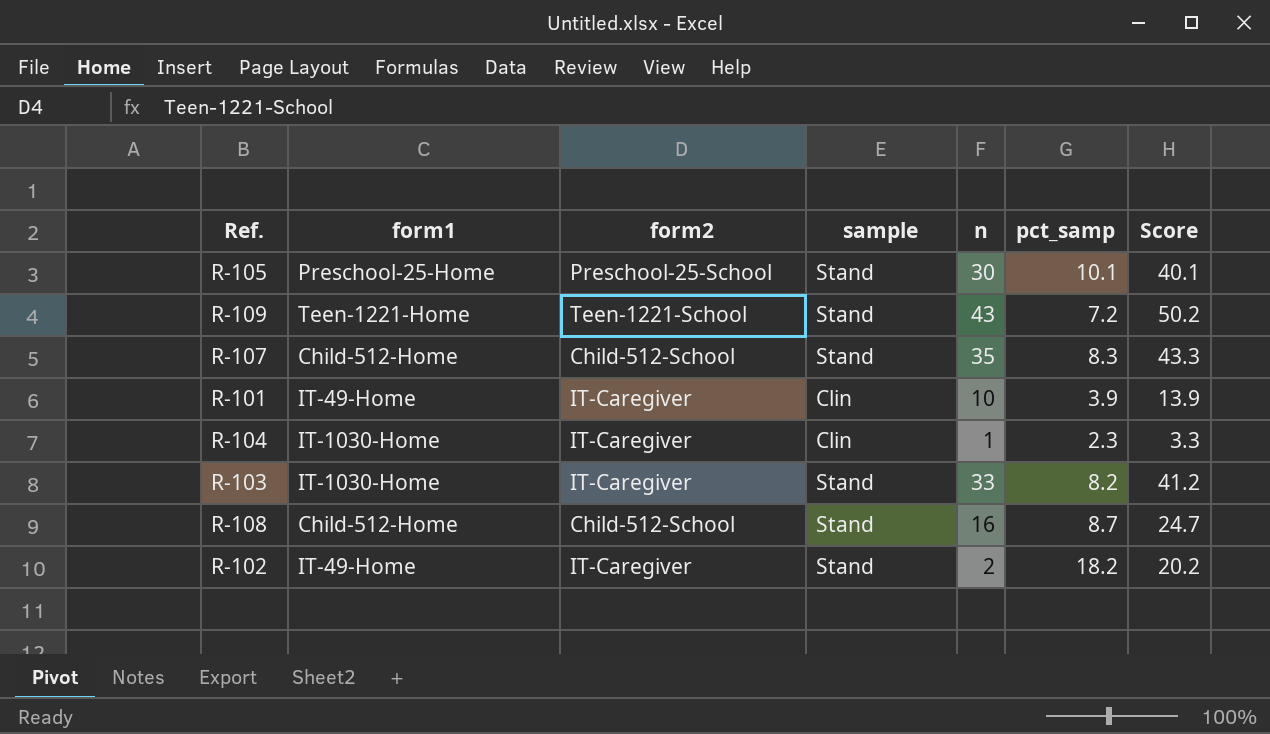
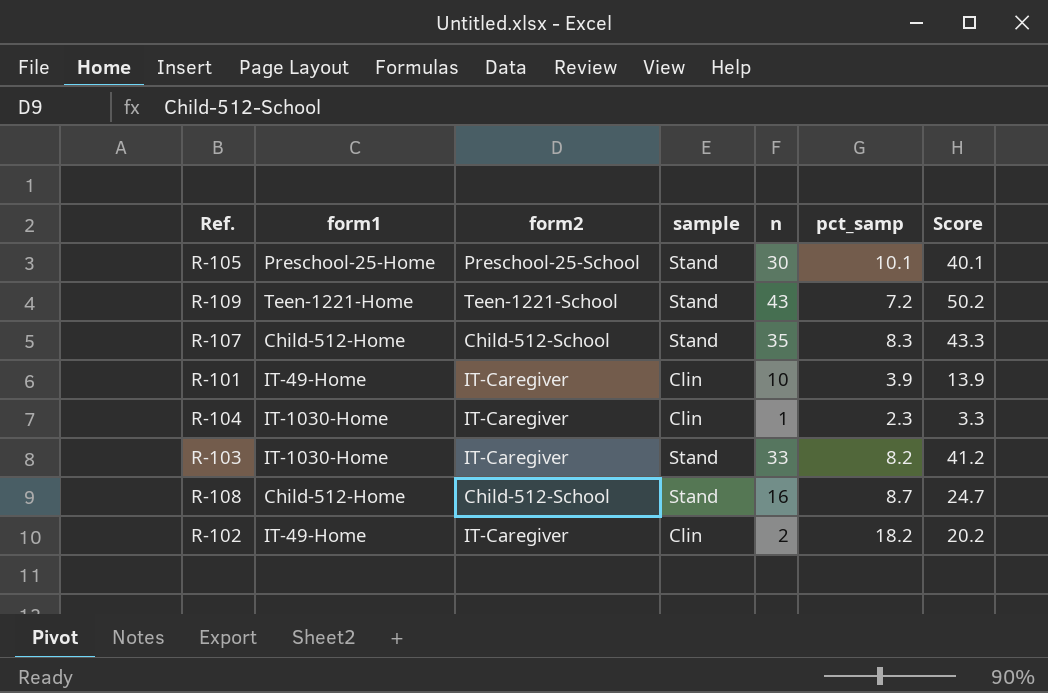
R-102 | sample: Stand -> Clin

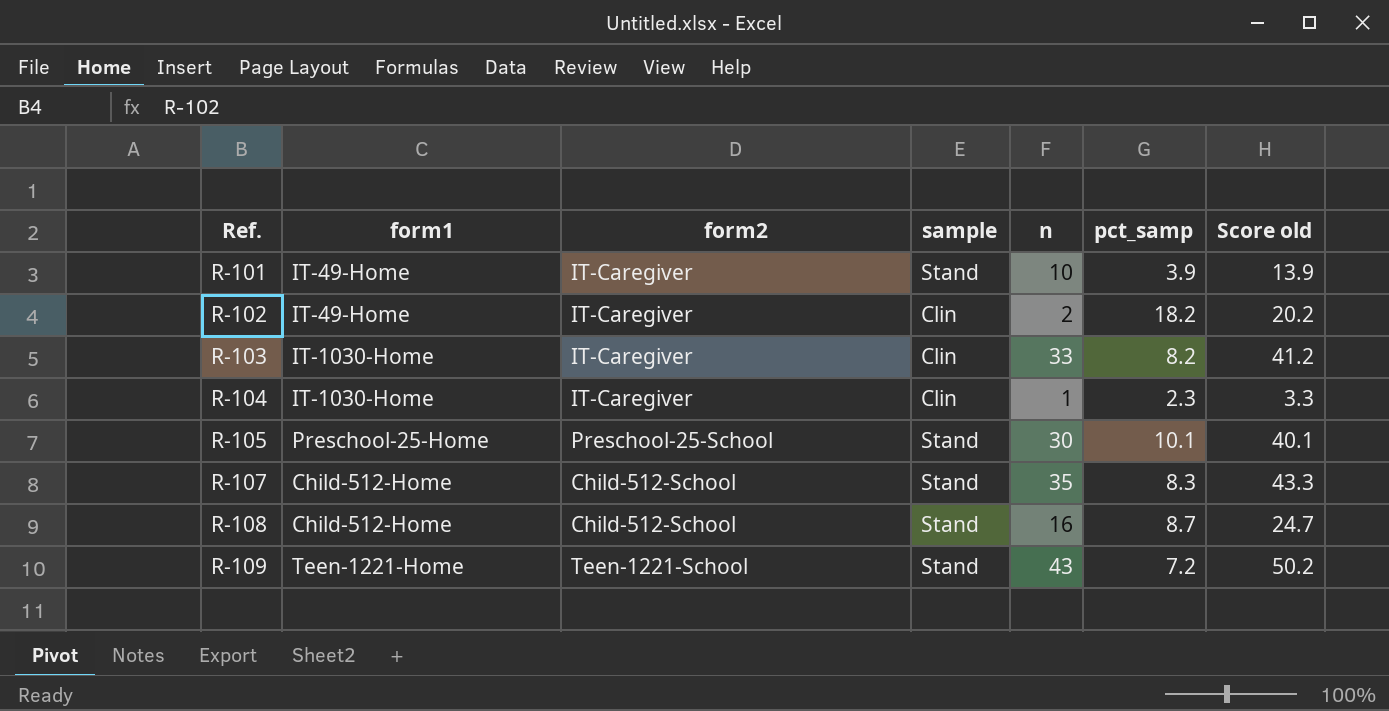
row order: none -> Ref. ascending
column name: Score -> Score old
R-101 | sample: Clin -> Stand
R-103 | sample: Stand -> Clin

